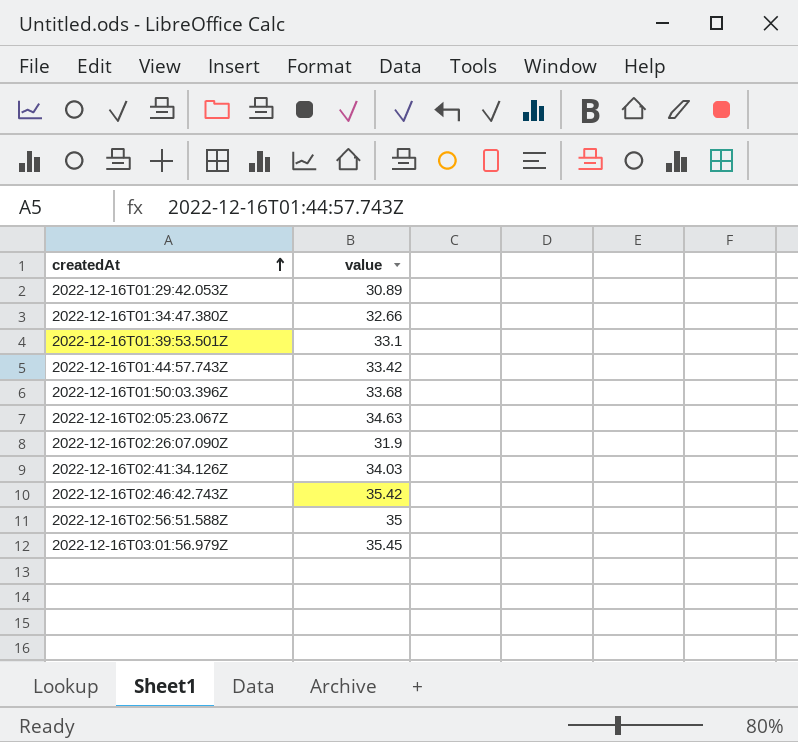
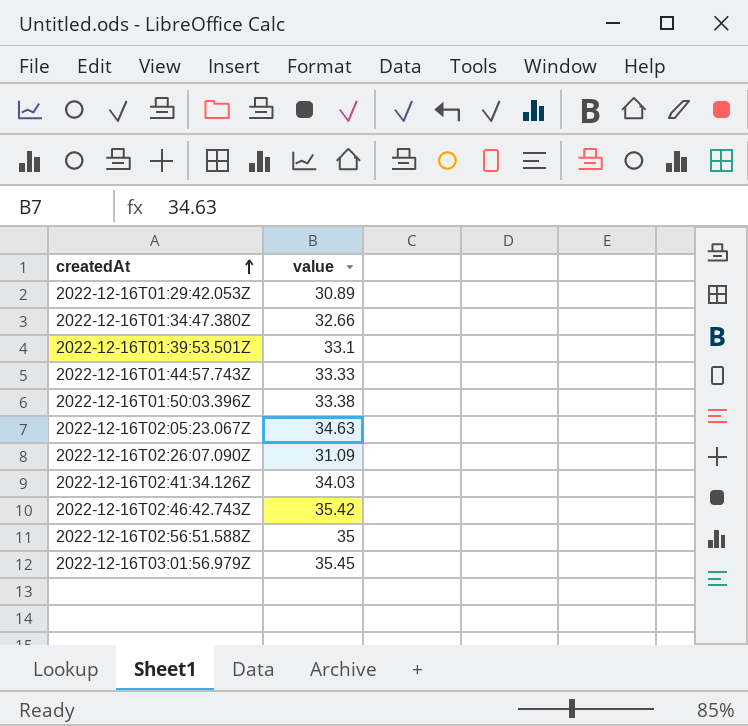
2022-12-16T01:44:57.743Z | value: 33.42 -> 33.33
2022-12-16T01:50:03.396Z | value: 33.68 -> 33.38
2022-12-16T02:26:07.090Z | value: 31.9 -> 31.09

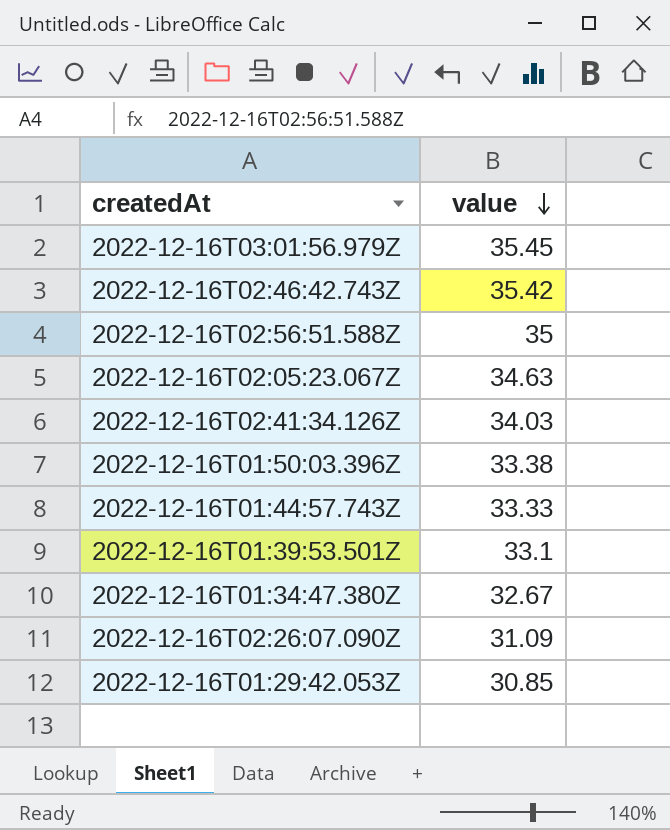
row order: createdAt ascending -> value descending
2022-12-16T01:34:47.380Z | value: 32.66 -> 32.67
2022-12-16T01:29:42.053Z | value: 30.89 -> 30.85

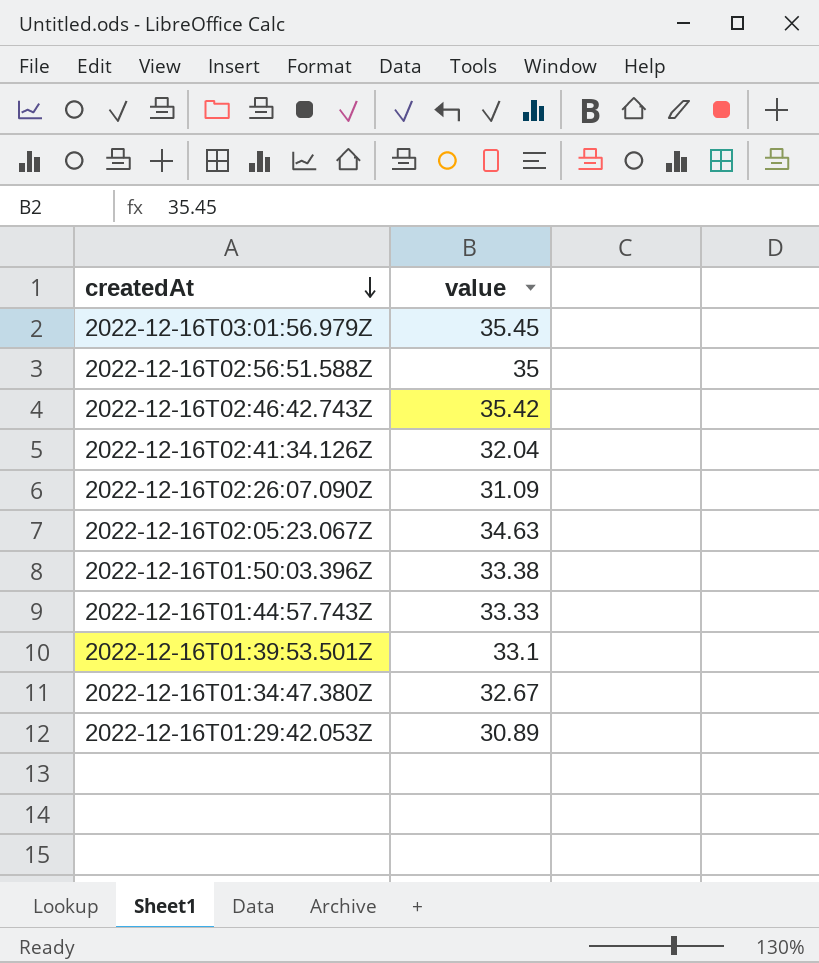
row order: value descending -> createdAt descending
2022-12-16T02:41:34.126Z | value: 34.03 -> 32.04
2022-12-16T01:29:42.053Z | value: 30.85 -> 30.89

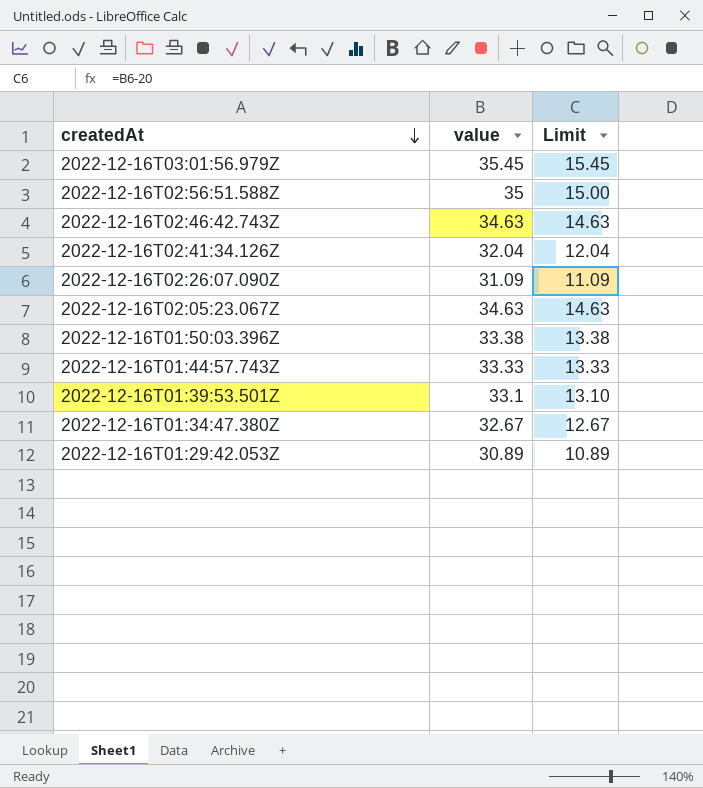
column Limit | formula: none -> [value] - 20
2022-12-16T02:46:42.743Z | value: 35.42 -> 34.63

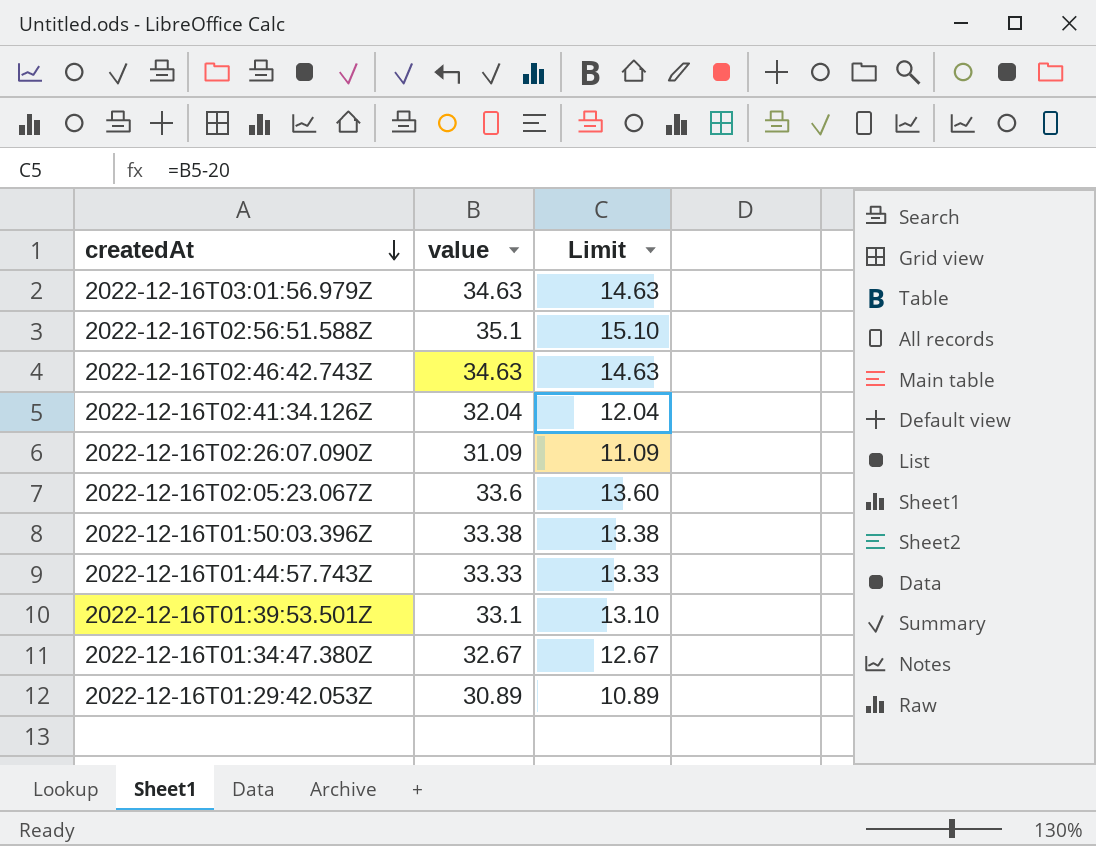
2022-12-16T03:01:56.979Z | value: 35.45 -> 34.63
2022-12-16T03:01:56.979Z | Limit: 15.45 -> 14.63
2022-12-16T02:56:51.588Z | value: 35 -> 35.1
2022-12-16T02:56:51.588Z | Limit: 15.00 -> 15.10
2022-12-16T02:05:23.067Z | value: 34.63 -> 33.6
2022-12-16T02:05:23.067Z | Limit: 14.63 -> 13.60

